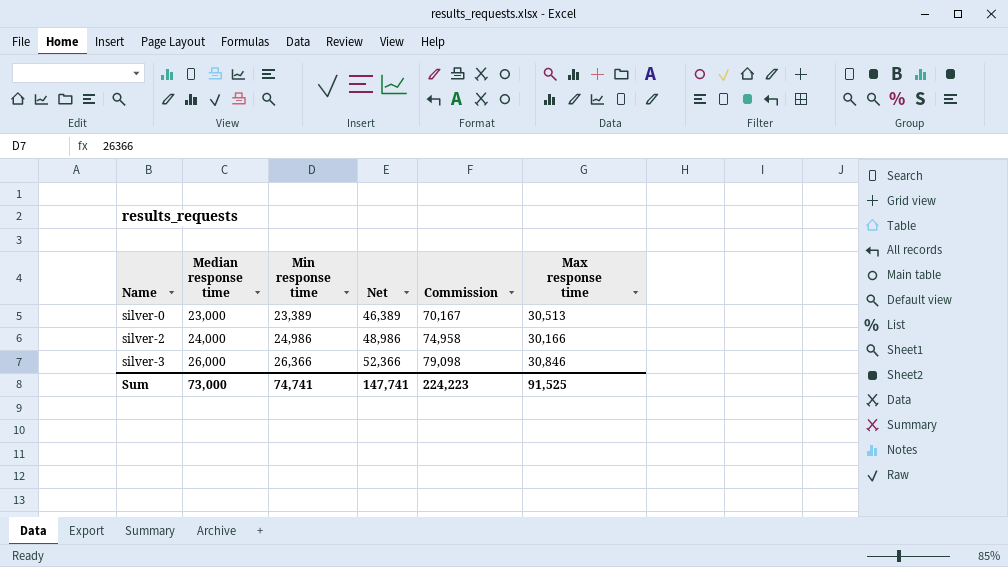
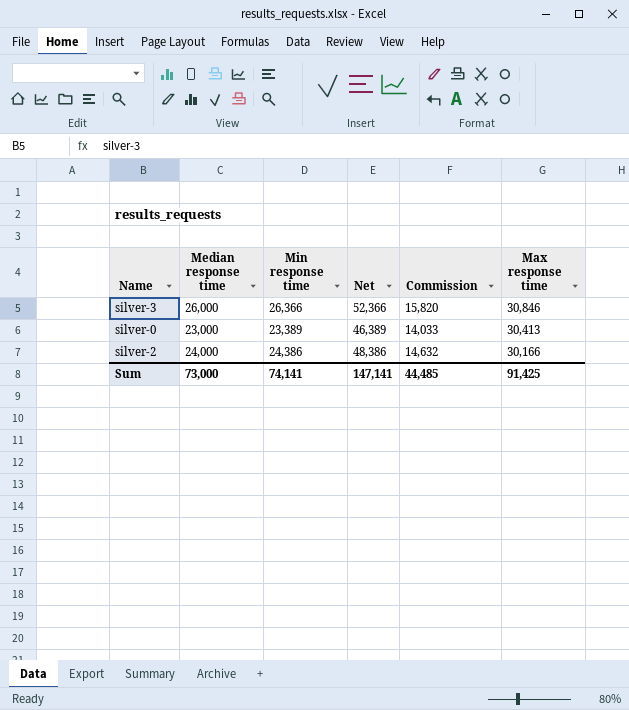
row order: Name ascending -> Max response time descending
column Commission | formula: [Min response time] * 3 -> [Min response time] * 0.6
silver-0 | Max response time: 30,513 -> 30,413
silver-2 | Min response time: 24,986 -> 24,386
silver-2 | Net: 48,986 -> 48,386
Sum | Min response time: 74,741 -> 74,141
Sum | Net: 147,741 -> 147,141
Sum | Commission: 224,223 -> 44,485
Sum | Max response time: 91,525 -> 91,425

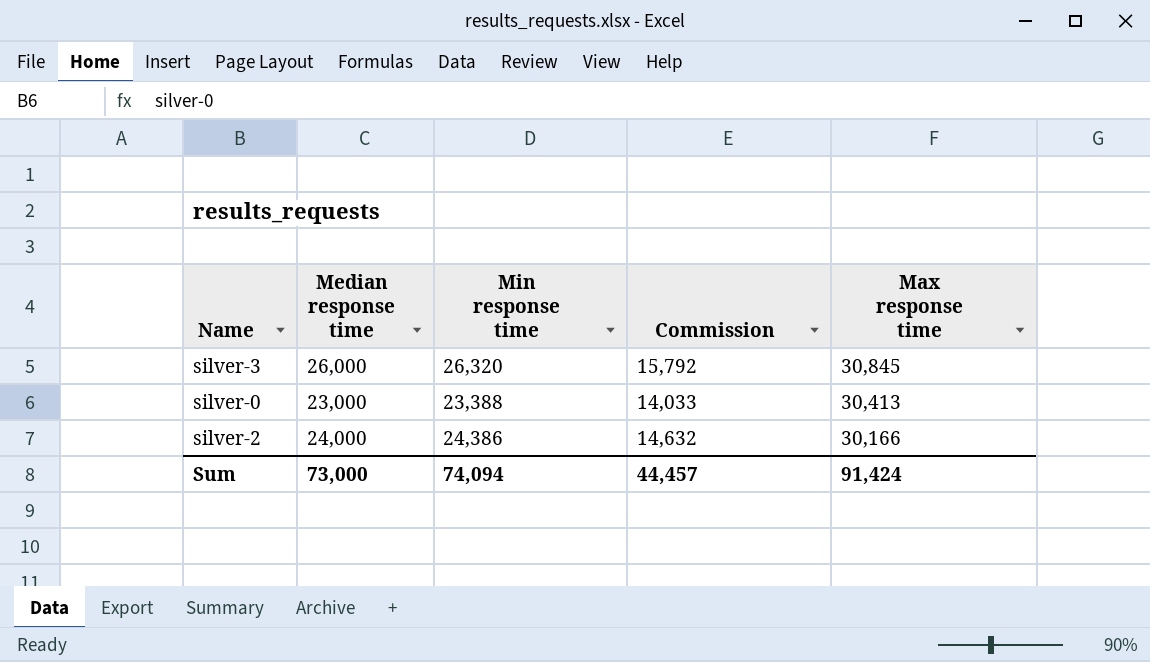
column Net | formula: [Median response time] + [Min response time] -> none
silver-3 | Min response time: 26,366 -> 26,320
silver-3 | Commission: 15,820 -> 15,792
silver-3 | Max response time: 30,846 -> 30,845
silver-0 | Min response time: 23,389 -> 23,388
Sum | Min response time: 74,141 -> 74,094
Sum | Commission: 44,485 -> 44,457
Sum | Max response time: 91,425 -> 91,424

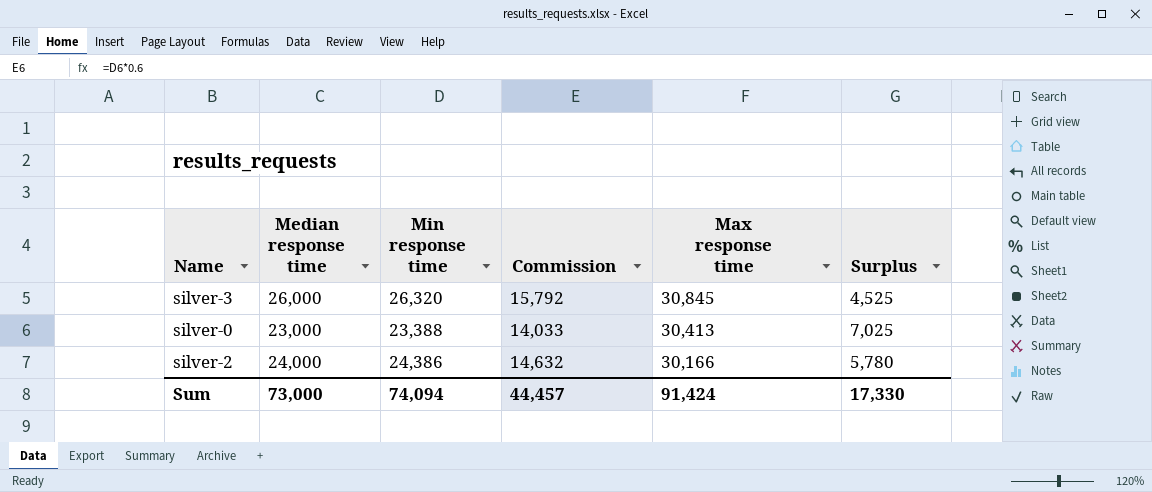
column Surplus | formula: none -> [Max response time] - [Min response time]

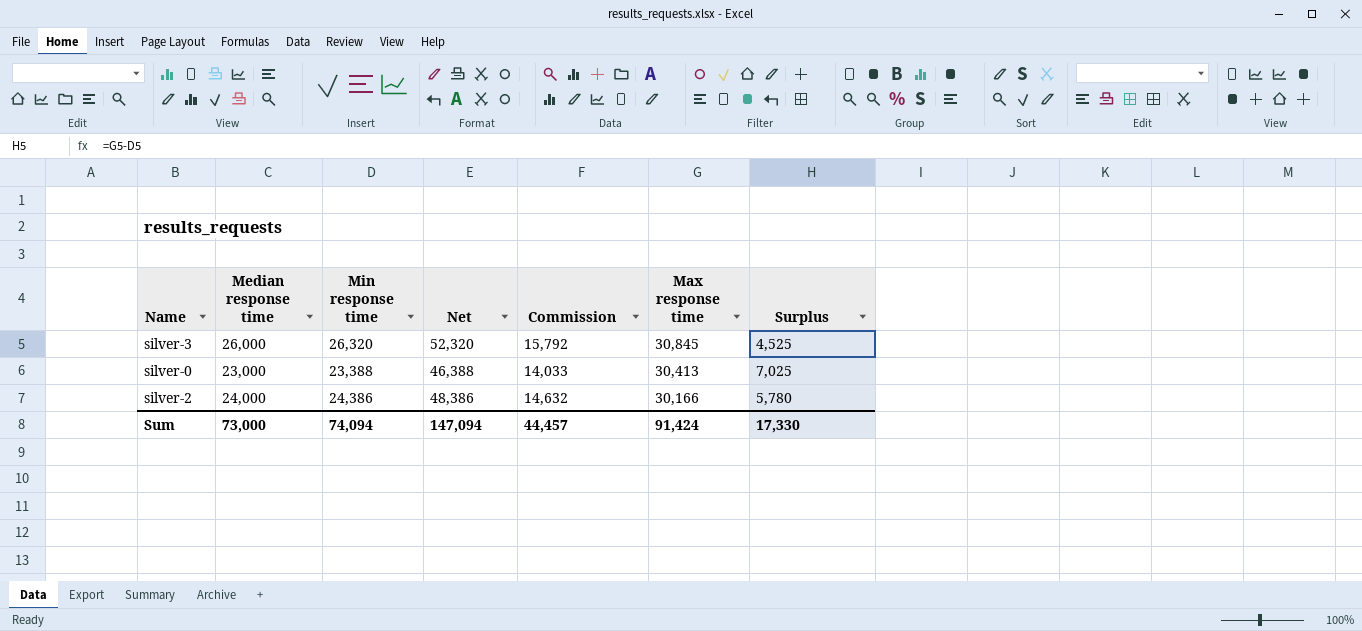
column Net | formula: none -> [Median response time] + [Min response time]

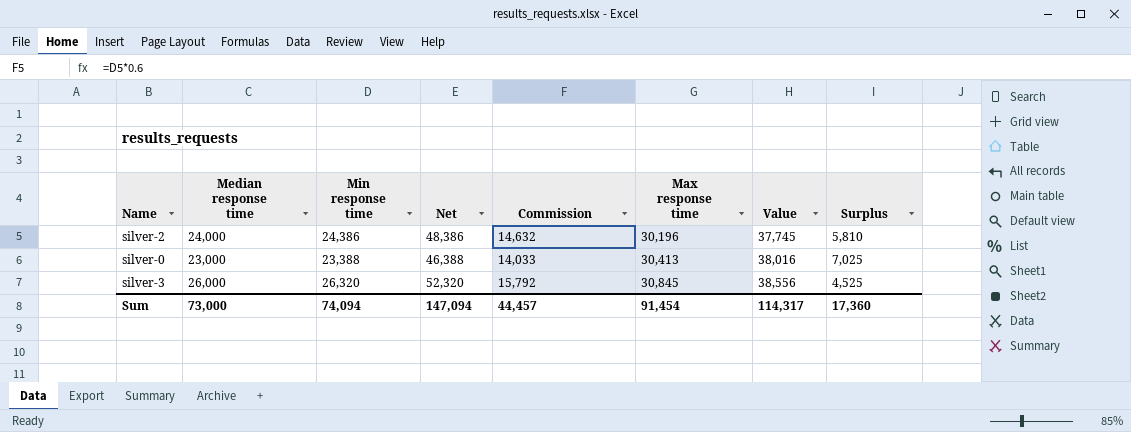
row order: Max response time descending -> Max response time ascending
column Value | formula: none -> [Max response time] * 1.25
silver-2 | Max response time: 30,166 -> 30,196
silver-2 | Surplus: 5,780 -> 5,810
Sum | Max response time: 91,424 -> 91,454
Sum | Surplus: 17,330 -> 17,360

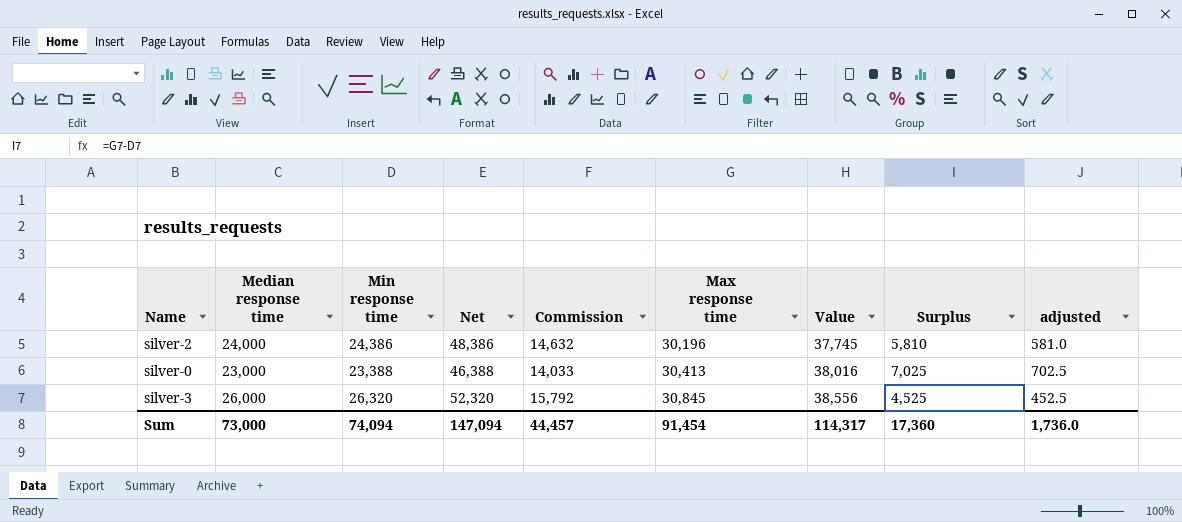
column adjusted | formula: none -> [Surplus] * 0.1

